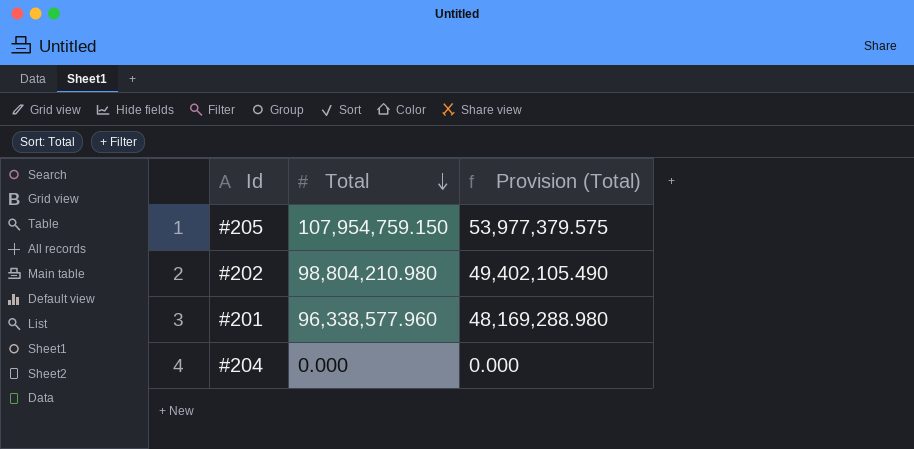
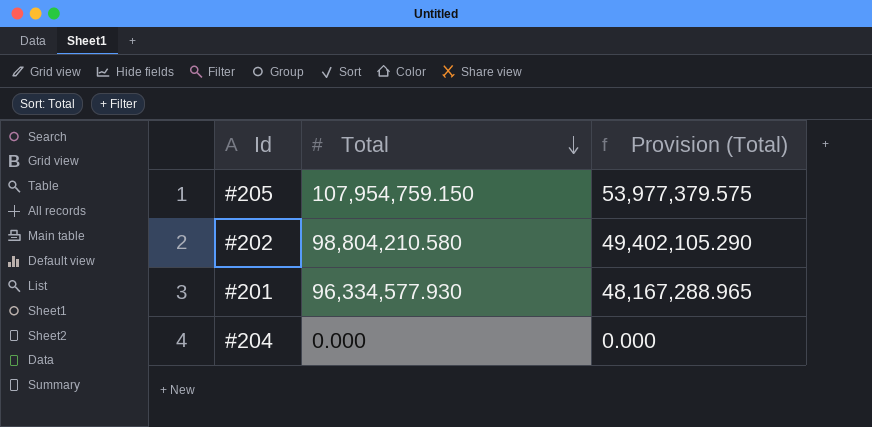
#202 | Total: 98,804,210.980 -> 98,804,210.580
#202 | Provision (Total): 49,402,105.490 -> 49,402,105.290
#201 | Total: 96,338,577.960 -> 96,334,577.930
#201 | Provision (Total): 48,169,288.980 -> 48,167,288.965

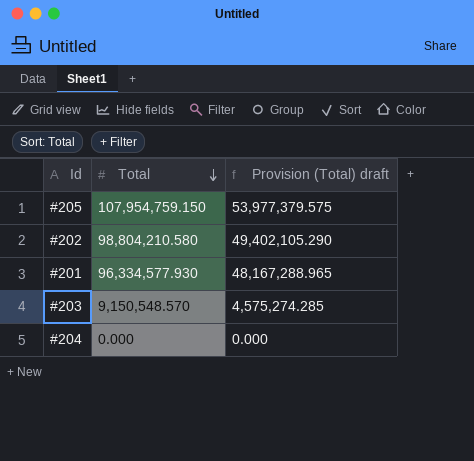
column name: Provision (Total) -> Provision (Total) draft
row #203: none -> 9,150,548.570 | 4,575,274.285

